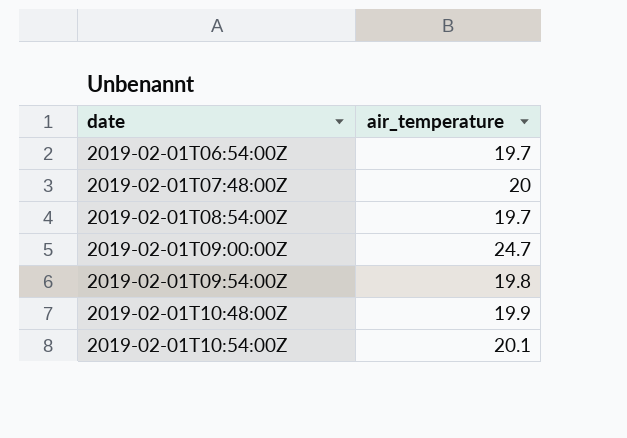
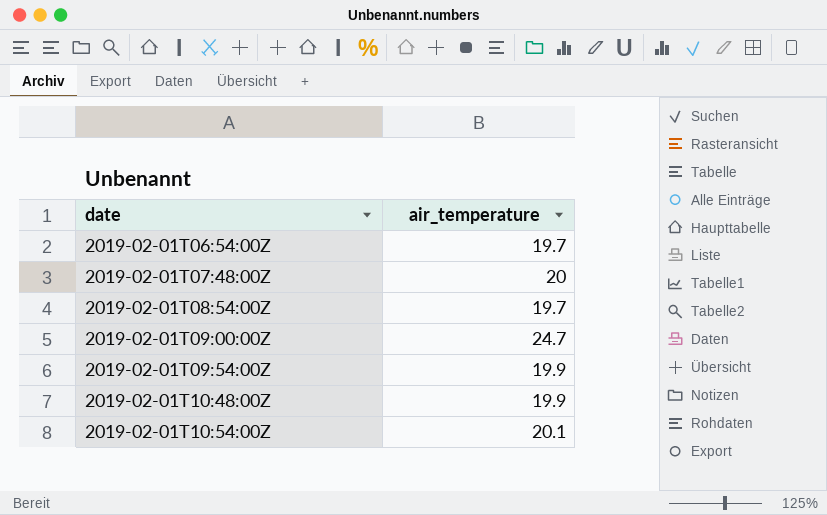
2019-02-01T09:54:00Z | air_temperature: 19.8 -> 19.9

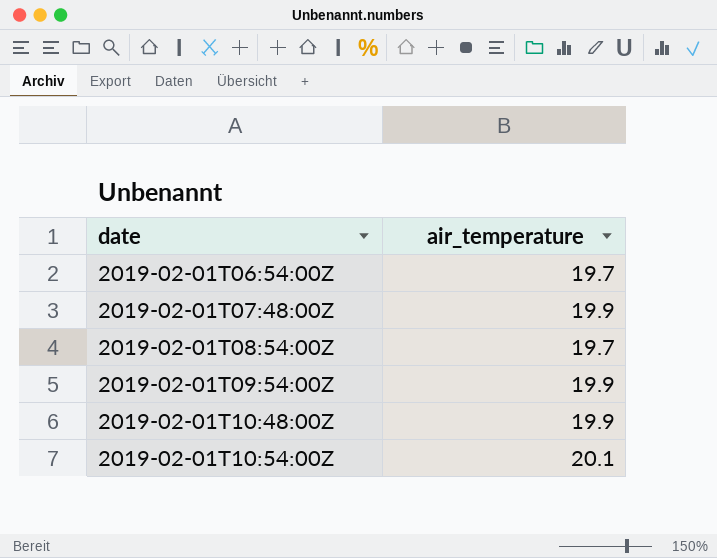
row 2019-02-01T09:00:00Z: 24.7 -> none
2019-02-01T07:48:00Z | air_temperature: 20 -> 19.9

